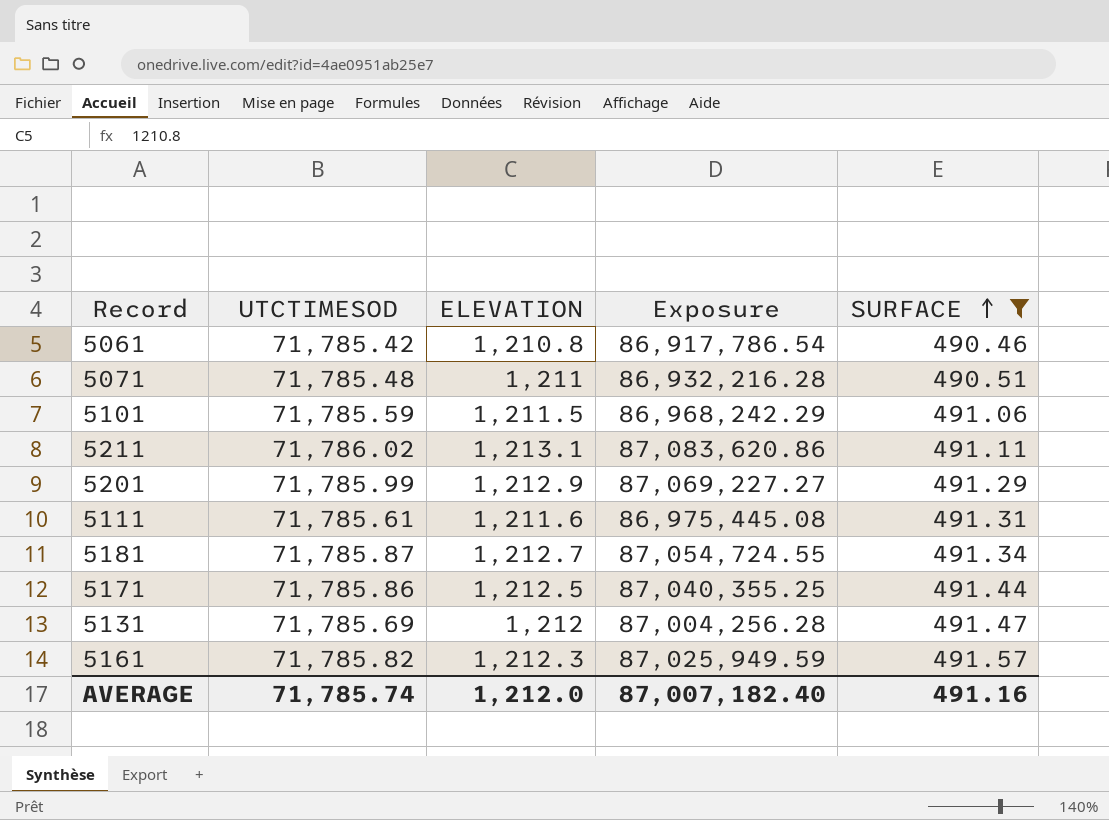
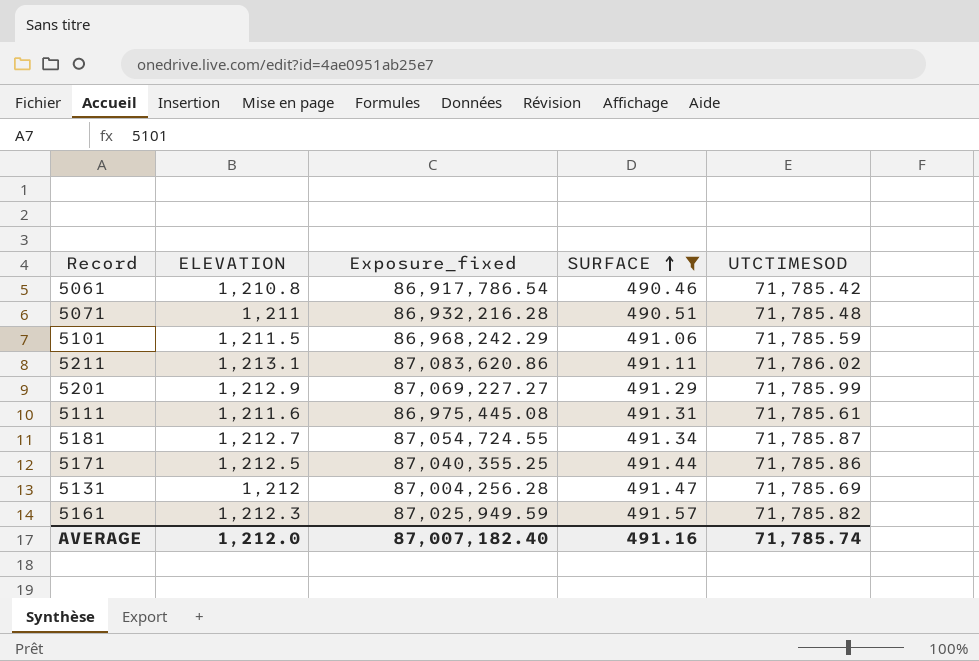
column name: Exposure -> Exposure_fixed
column UTCTIMESOD | position: 2 -> 5

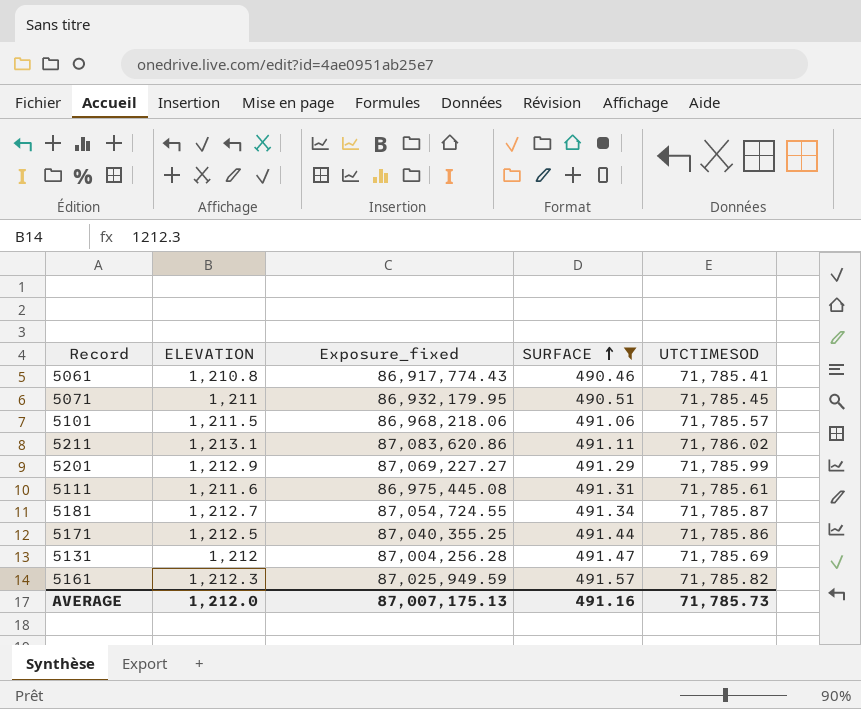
5061 | Exposure_fixed: 86,917,786.54 -> 86,917,774.43
5061 | UTCTIMESOD: 71,785.42 -> 71,785.41
5071 | Exposure_fixed: 86,932,216.28 -> 86,932,179.95
5071 | UTCTIMESOD: 71,785.48 -> 71,785.45
5101 | Exposure_fixed: 86,968,242.29 -> 86,968,218.06
5101 | UTCTIMESOD: 71,785.59 -> 71,785.57
AVERAGE | Exposure_fixed: 87,007,182.40 -> 87,007,175.13
AVERAGE | UTCTIMESOD: 71,785.74 -> 71,785.73

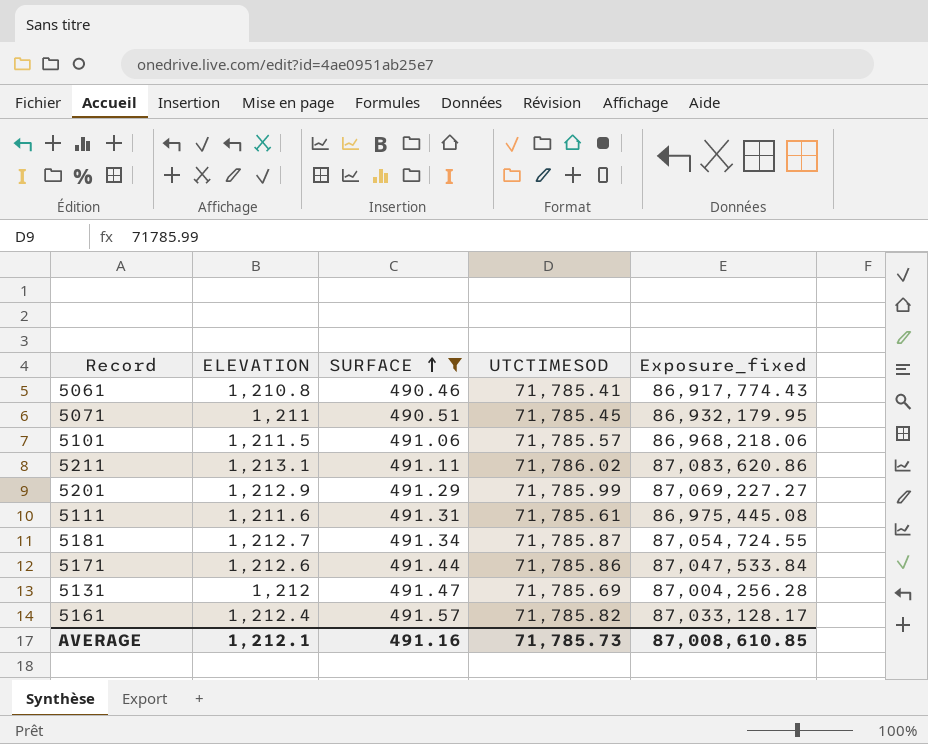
column Exposure_fixed | position: 3 -> 5
5171 | ELEVATION: 1,212.5 -> 1,212.6
5171 | Exposure_fixed: 87,040,355.25 -> 87,047,533.84
5161 | ELEVATION: 1,212.3 -> 1,212.4
5161 | Exposure_fixed: 87,025,949.59 -> 87,033,128.17
AVERAGE | ELEVATION: 1,212.0 -> 1,212.1
AVERAGE | Exposure_fixed: 87,007,175.13 -> 87,008,610.85

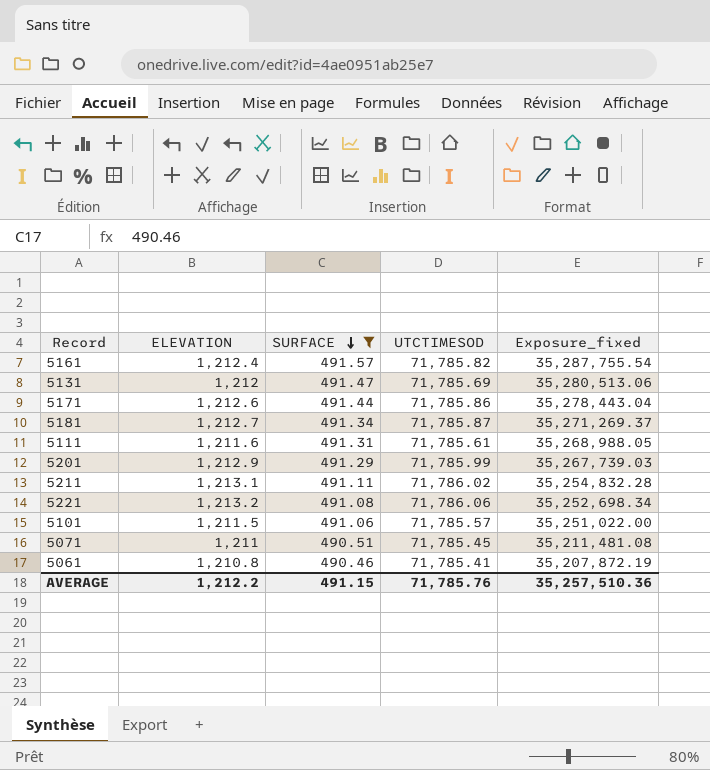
row order: SURFACE ascending -> SURFACE descending
column Exposure_fixed | formula: [ELEVATION] * [UTCTIMESOD] -> [SURFACE] * [UTCTIMESOD]
row 5221: none -> 1,213.2 | 491.08 | 71,786.06 | 35,252,698.34
AVERAGE | ELEVATION: 1,212.1 -> 1,212.2
AVERAGE | SURFACE: 491.16 -> 491.15
AVERAGE | UTCTIMESOD: 71,785.73 -> 71,785.76
AVERAGE | Exposure_fixed: 87,008,610.85 -> 35,257,510.36

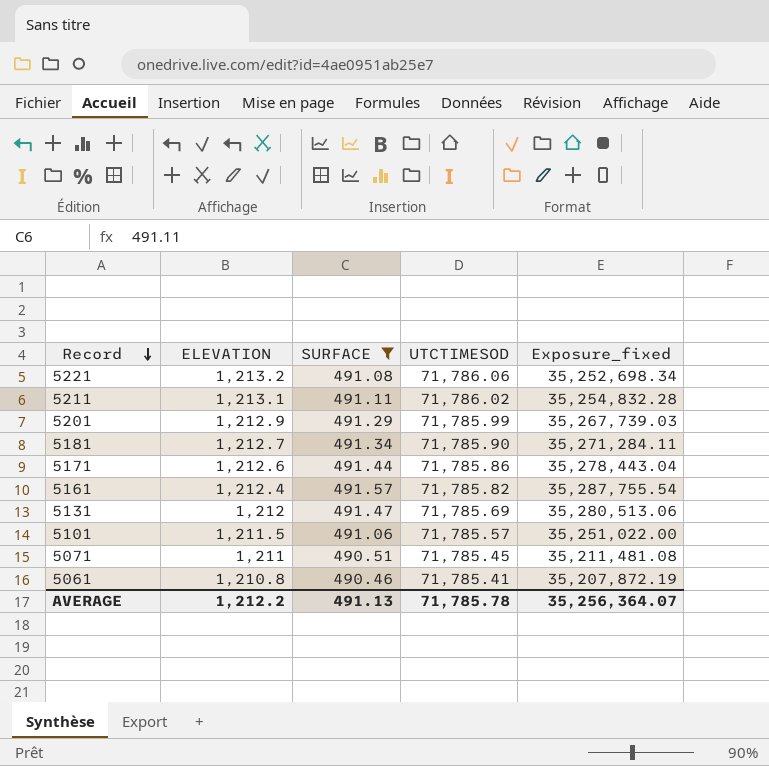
row order: SURFACE descending -> Record descending
row 5111: 1,211.6 | 491.31 | 71,785.61 | 35,268,988.05 -> none
5181 | UTCTIMESOD: 71,785.87 -> 71,785.90
5181 | Exposure_fixed: 35,271,269.37 -> 35,271,284.11
AVERAGE | SURFACE: 491.15 -> 491.13
AVERAGE | UTCTIMESOD: 71,785.76 -> 71,785.78
AVERAGE | Exposure_fixed: 35,257,510.36 -> 35,256,364.07

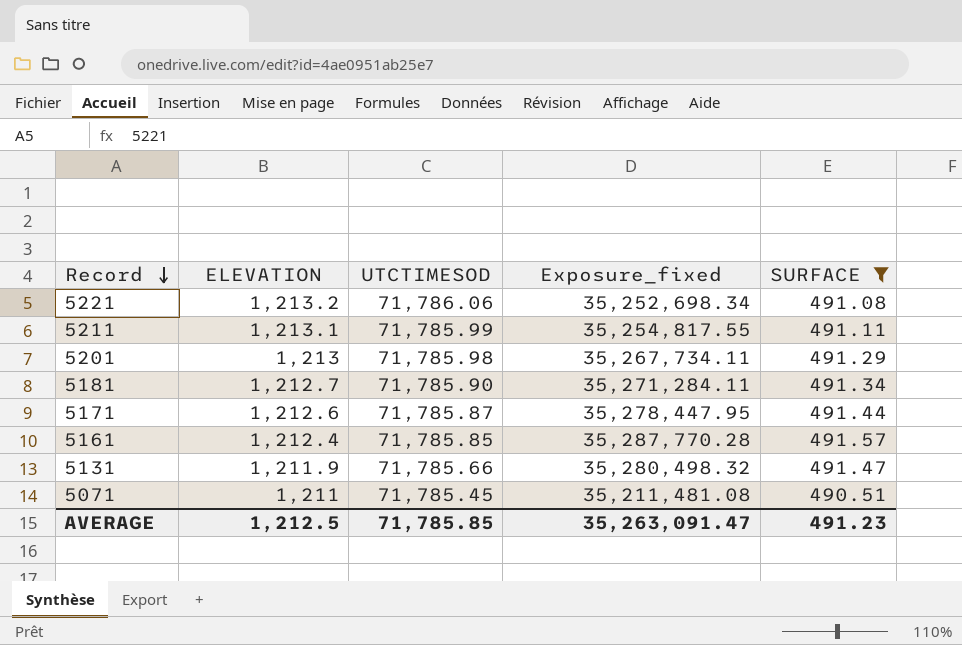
column SURFACE | position: 3 -> 5
row 5101: 1,211.5 | 491.06 | 71,785.57 | 35,251,022.00 -> none
row 5061: 1,210.8 | 490.46 | 71,785.41 | 35,207,872.19 -> none
5211 | UTCTIMESOD: 71,786.02 -> 71,785.99
5211 | Exposure_fixed: 35,254,832.28 -> 35,254,817.55
5201 | ELEVATION: 1,212.9 -> 1,213
5201 | UTCTIMESOD: 71,785.99 -> 71,785.98
5201 | Exposure_fixed: 35,267,739.03 -> 35,267,734.11
5171 | UTCTIMESOD: 71,785.86 -> 71,785.87
5171 | Exposure_fixed: 35,278,443.04 -> 35,278,447.95
5161 | UTCTIMESOD: 71,785.82 -> 71,785.85
5161 | Exposure_fixed: 35,287,755.54 -> 35,287,770.28
5131 | ELEVATION: 1,212 -> 1,211.9
5131 | UTCTIMESOD: 71,785.69 -> 71,785.66
5131 | Exposure_fixed: 35,280,513.06 -> 35,280,498.32
AVERAGE | ELEVATION: 1,212.2 -> 1,212.5
AVERAGE | UTCTIMESOD: 71,785.78 -> 71,785.85
AVERAGE | Exposure_fixed: 35,256,364.07 -> 35,263,091.47
AVERAGE | SURFACE: 491.13 -> 491.23

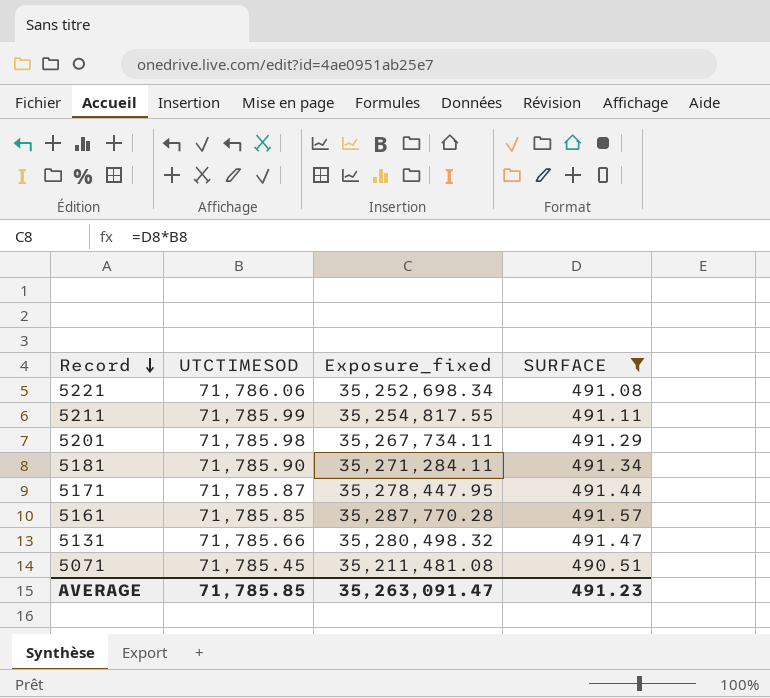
column ELEVATION | position: 2 -> none

